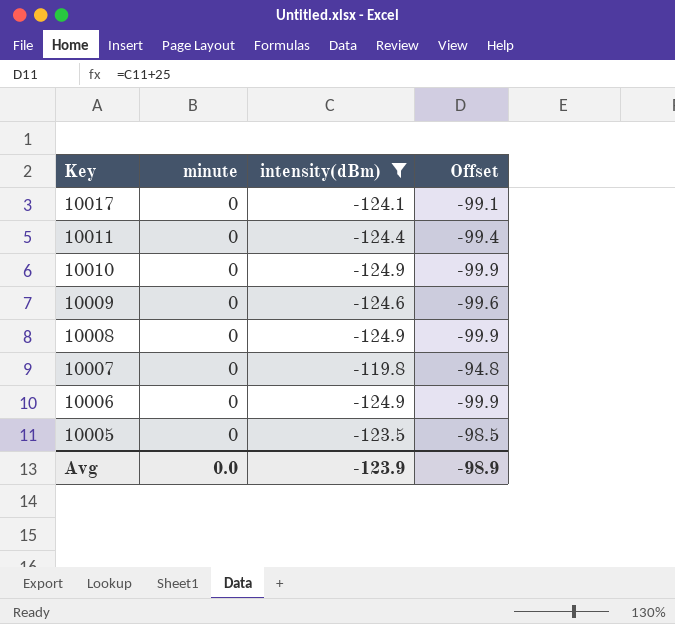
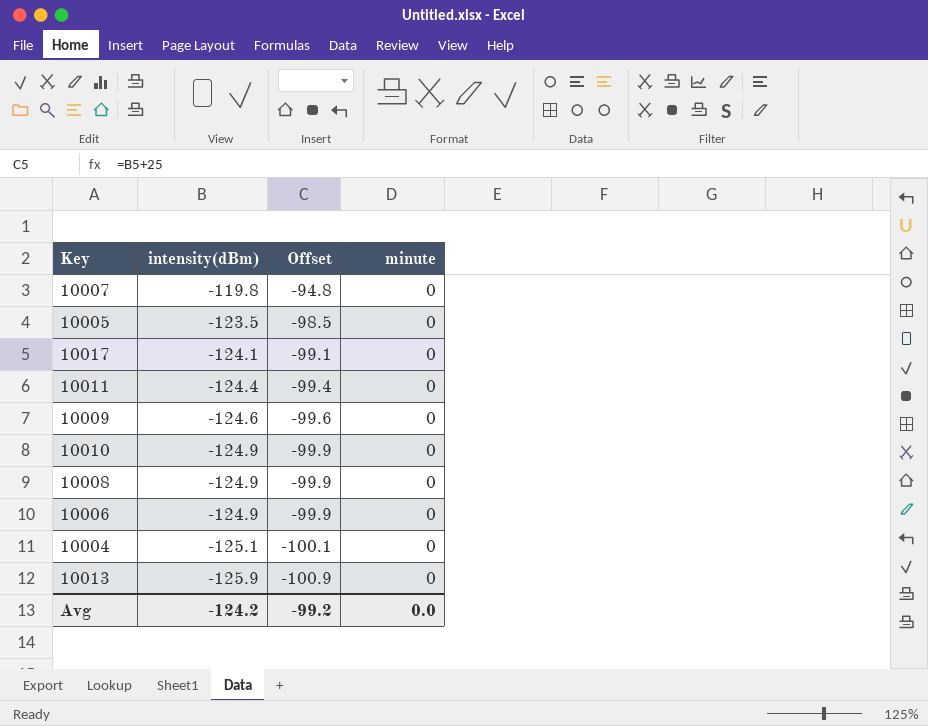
filter: intensity(dBm) >= -124.9 -> none
row order: Key descending -> intensity(dBm) descending
column minute | position: 2 -> 4
Avg | intensity(dBm): -123.9 -> -124.2
Avg | Offset: -98.9 -> -99.2

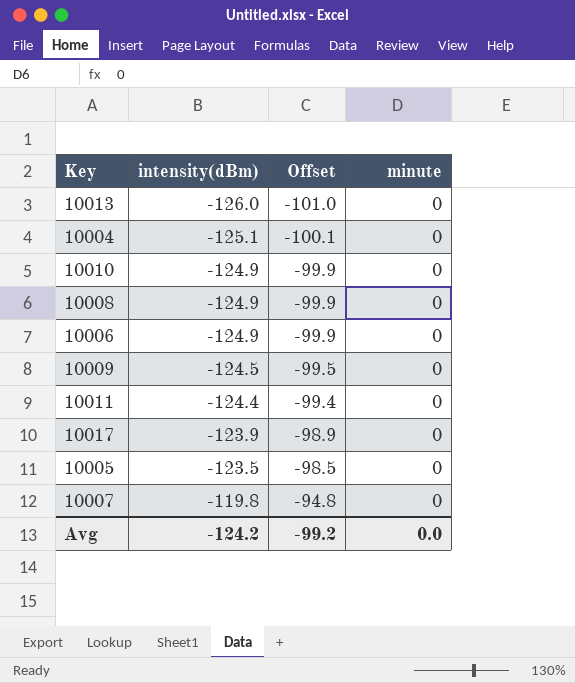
row order: intensity(dBm) descending -> intensity(dBm) ascending
10013 | intensity(dBm): -125.9 -> -126.0
10013 | Offset: -100.9 -> -101.0
10009 | intensity(dBm): -124.6 -> -124.5
10009 | Offset: -99.6 -> -99.5
10017 | intensity(dBm): -124.1 -> -123.9
10017 | Offset: -99.1 -> -98.9

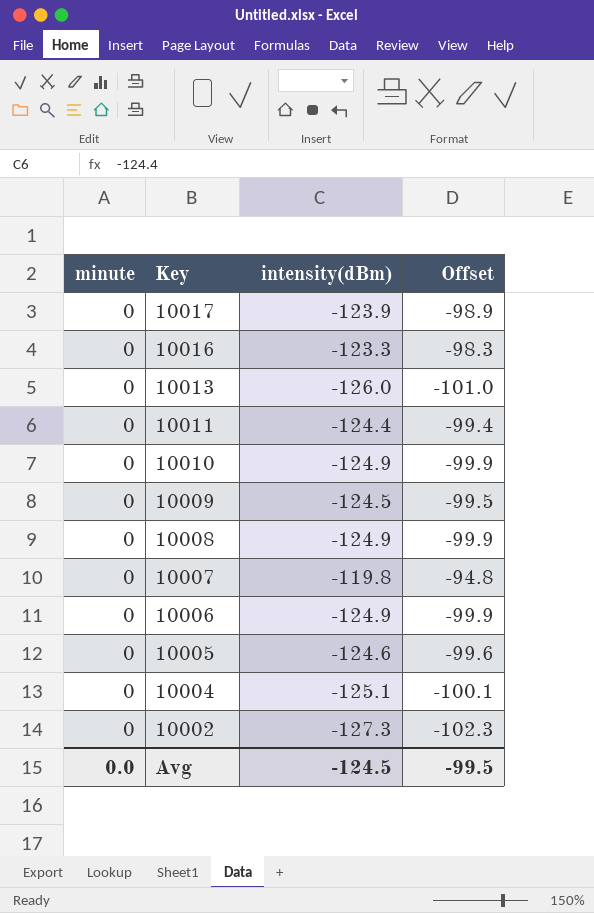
row order: intensity(dBm) ascending -> Key descending
column minute | position: 4 -> 1
row 10016: none -> 0 | -123.3 | -98.3
10005 | intensity(dBm): -123.5 -> -124.6
10005 | Offset: -98.5 -> -99.6
row 10002: none -> 0 | -127.3 | -102.3
Avg | intensity(dBm): -124.2 -> -124.5
Avg | Offset: -99.2 -> -99.5

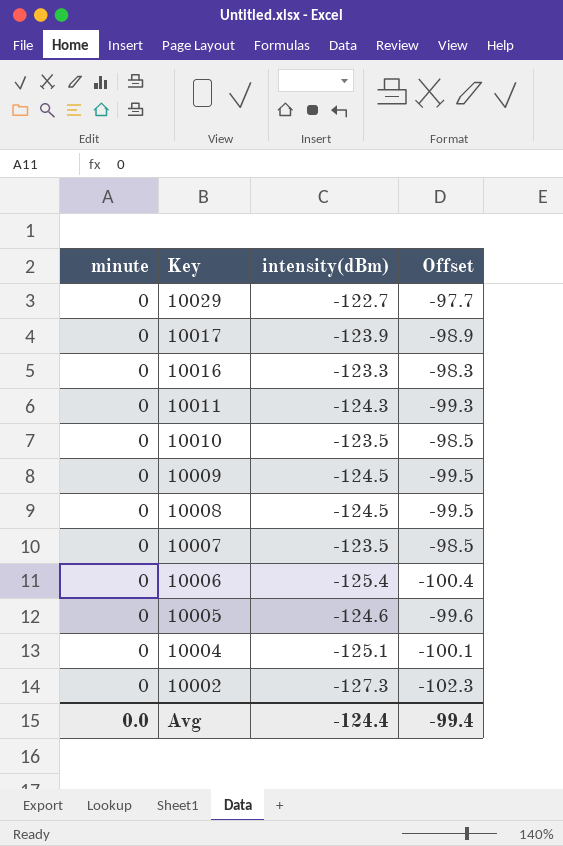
row 10013: 0 | -126.0 | -101.0 -> none
row 10029: none -> 0 | -122.7 | -97.7
10011 | intensity(dBm): -124.4 -> -124.3
10011 | Offset: -99.4 -> -99.3
10010 | intensity(dBm): -124.9 -> -123.5
10010 | Offset: -99.9 -> -98.5
10008 | intensity(dBm): -124.9 -> -124.5
10008 | Offset: -99.9 -> -99.5
10007 | intensity(dBm): -119.8 -> -123.5
10007 | Offset: -94.8 -> -98.5
10006 | intensity(dBm): -124.9 -> -125.4
10006 | Offset: -99.9 -> -100.4
Avg | intensity(dBm): -124.5 -> -124.4
Avg | Offset: -99.5 -> -99.4

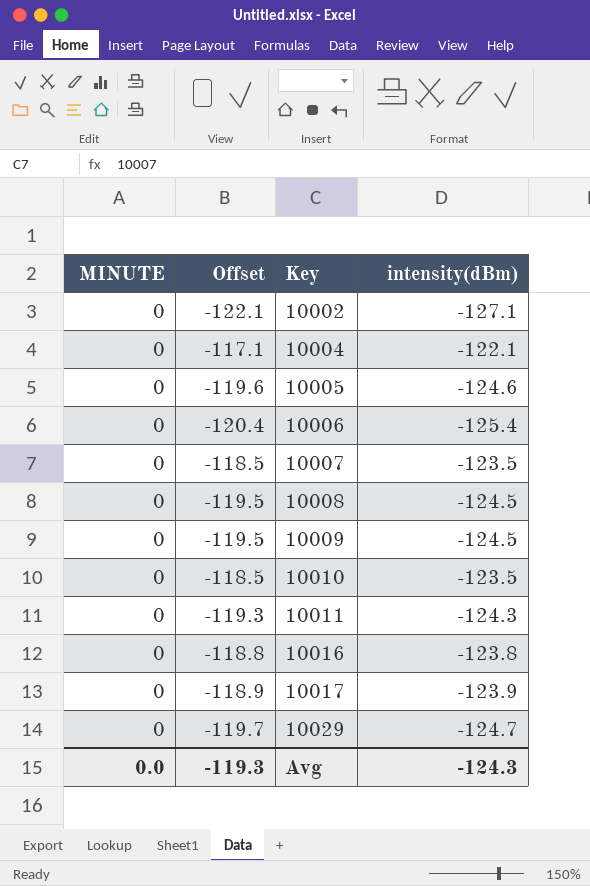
row order: Key descending -> Key ascending
column name: minute -> MINUTE
column Offset | formula: [intensity(dBm)] + 25 -> [intensity(dBm)] + 5
column Offset | position: 4 -> 2
10002 | intensity(dBm): -127.3 -> -127.1
10004 | intensity(dBm): -125.1 -> -122.1
10016 | intensity(dBm): -123.3 -> -123.8
10029 | intensity(dBm): -122.7 -> -124.7
Avg | Offset: -99.4 -> -119.3
Avg | intensity(dBm): -124.4 -> -124.3

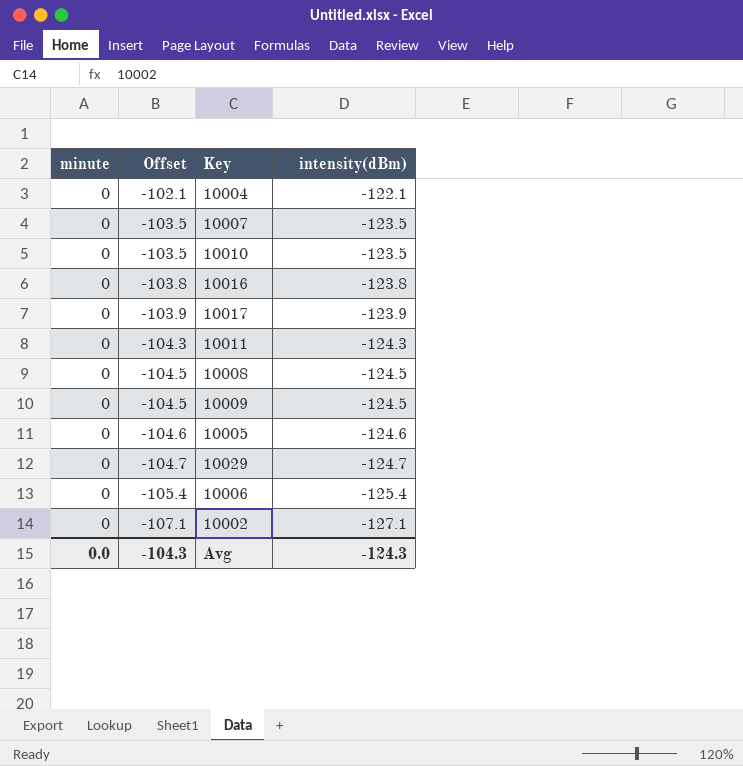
row order: Key ascending -> Offset descending
column name: MINUTE -> minute
column Offset | formula: [intensity(dBm)] + 5 -> [intensity(dBm)] + 20
Avg | Offset: -119.3 -> -104.3

